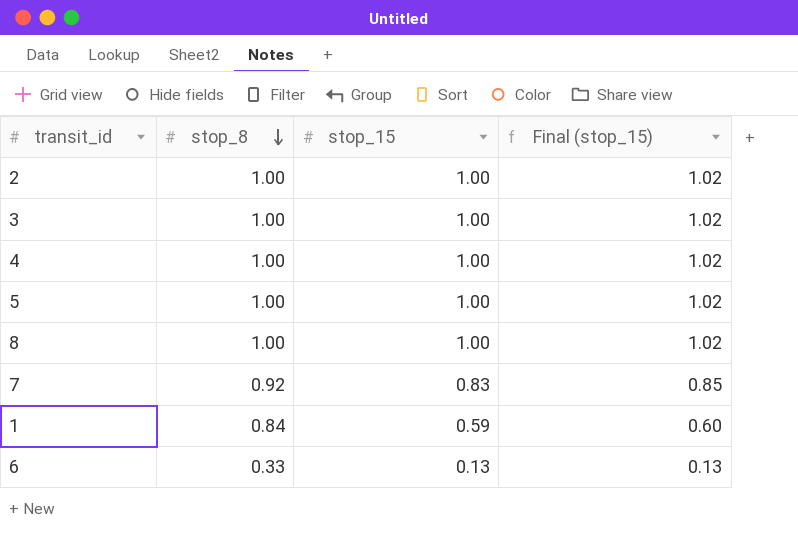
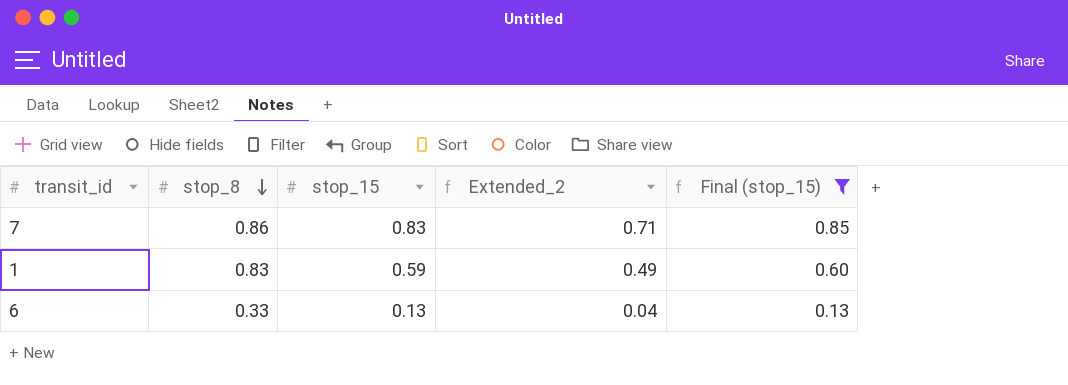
filter: none -> Final (stop_15) != 1.02
column Extended_2 | formula: none -> [stop_8] * [stop_15]
7 | stop_8: 0.92 -> 0.86
1 | stop_8: 0.84 -> 0.83

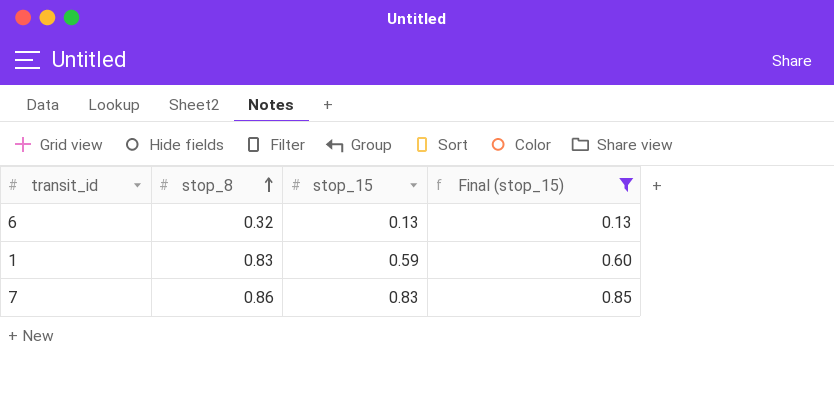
row order: stop_8 descending -> stop_8 ascending
column Extended_2 | formula: [stop_8] * [stop_15] -> none
6 | stop_8: 0.33 -> 0.32

